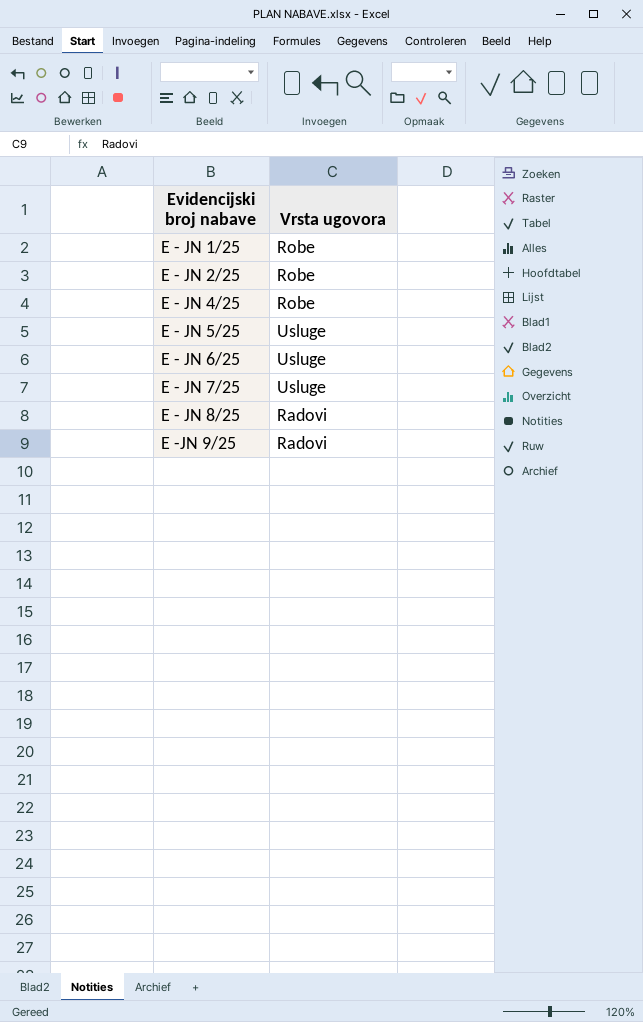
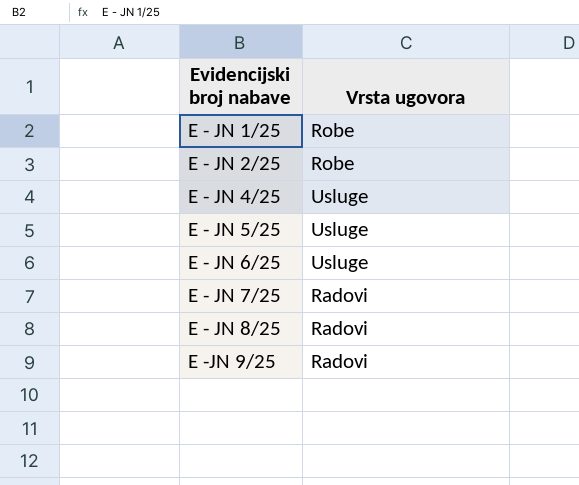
E - JN 4/25 | Vrsta ugovora: Robe -> Usluge
E - JN 7/25 | Vrsta ugovora: Usluge -> Radovi

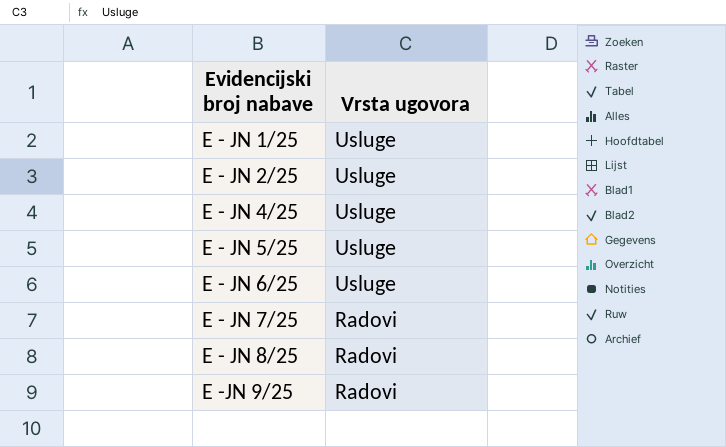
E - JN 1/25 | Vrsta ugovora: Robe -> Usluge
E - JN 2/25 | Vrsta ugovora: Robe -> Usluge

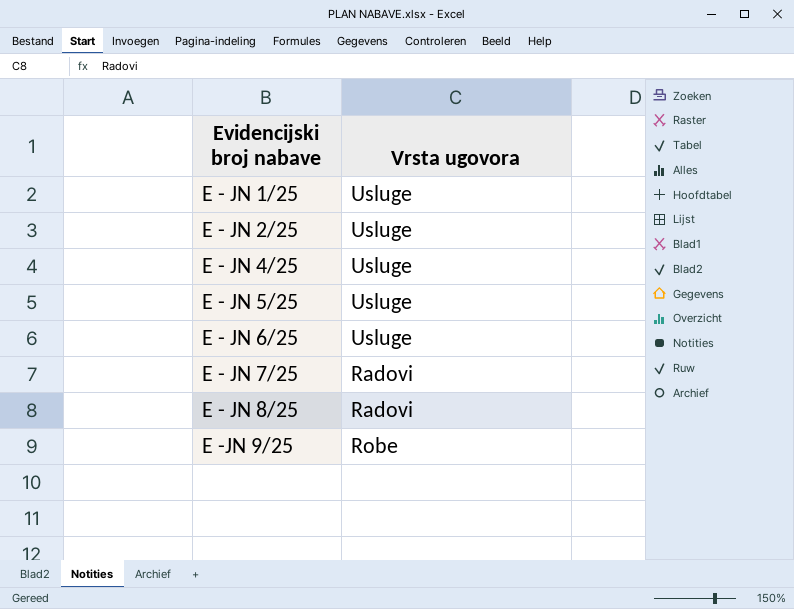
E -JN 9/25 | Vrsta ugovora: Radovi -> Robe

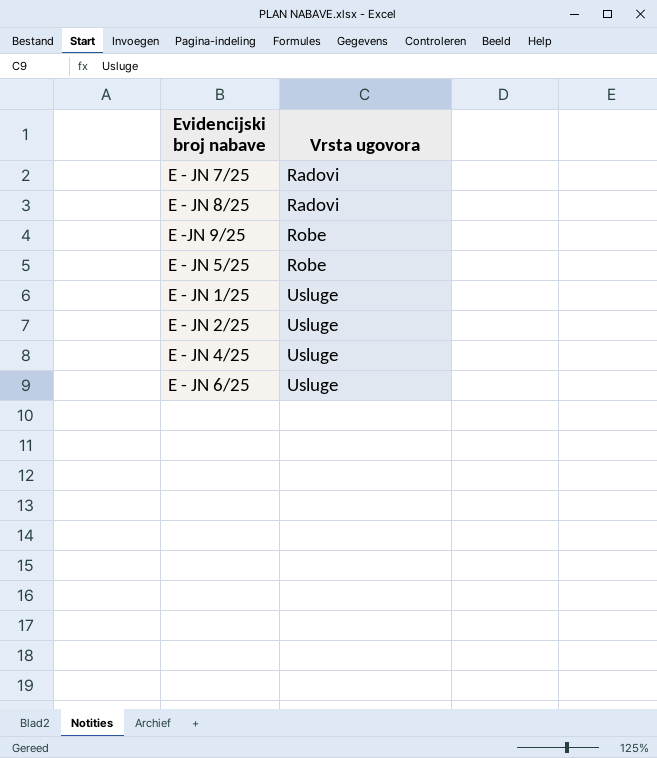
row order: Evidencijski broj nabave ascending -> Vrsta ugovora ascending
E - JN 5/25 | Vrsta ugovora: Usluge -> Robe

